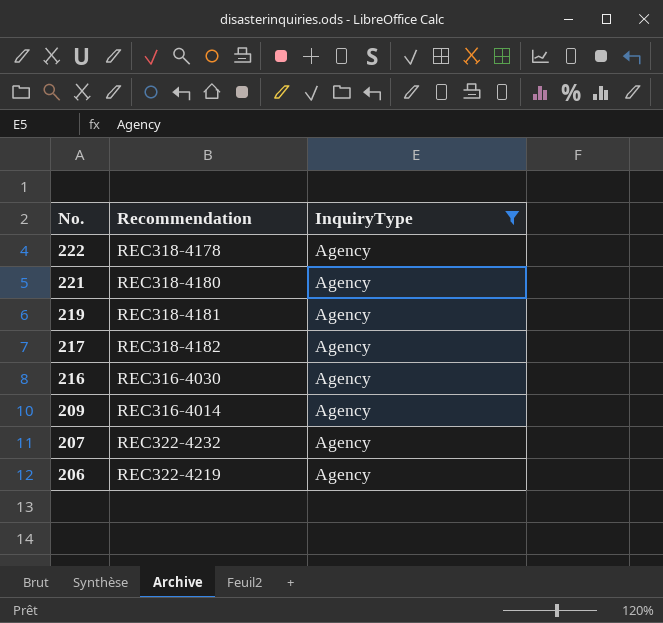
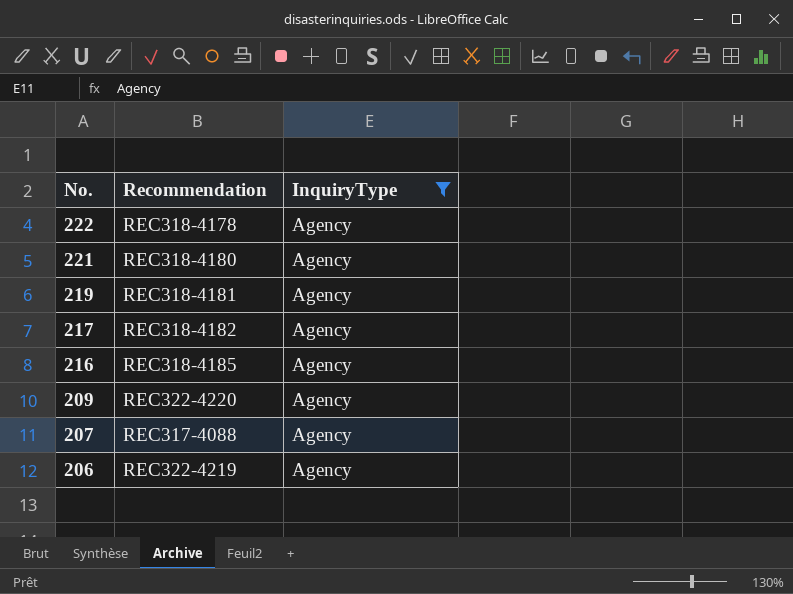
216 | Recommendation: REC316-4030 -> REC318-4185
209 | Recommendation: REC316-4014 -> REC322-4220
207 | Recommendation: REC322-4232 -> REC317-4088

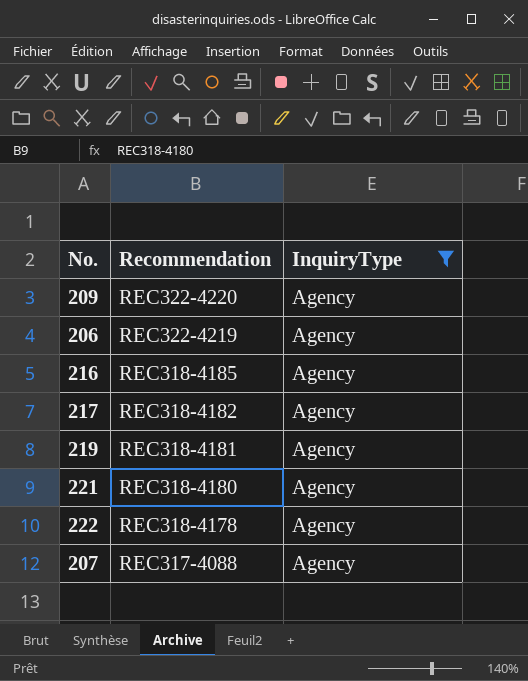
row order: No. descending -> Recommendation descending

